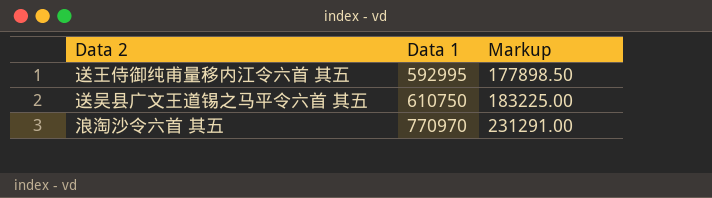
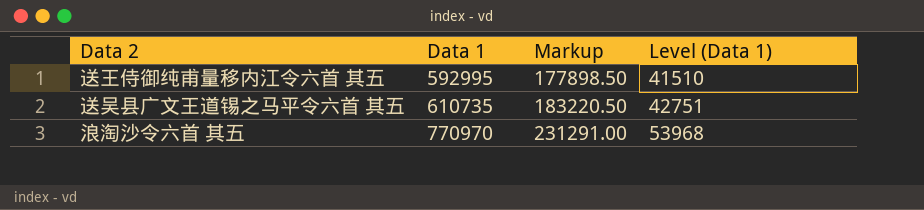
column Level (Data 1) | formula: none -> [Data 1] * 0.07
送吴县广文王道锡之马平令六首 其五 | Data 1: 610750 -> 610735
送吴县广文王道锡之马平令六首 其五 | Markup: 183225.00 -> 183220.50

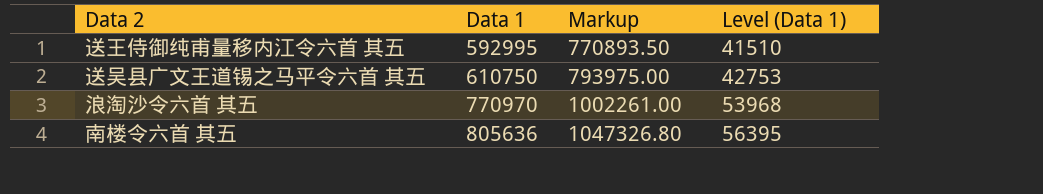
column Markup | formula: [Data 1] * 0.3 -> [Data 1] * 1.3
送吴县广文王道锡之马平令六首 其五 | Data 1: 610735 -> 610750
送吴县广文王道锡之马平令六首 其五 | Level (Data 1): 42751 -> 42753
row 南楼令六首 其五: none -> 805636 | 1047326.80 | 56395

